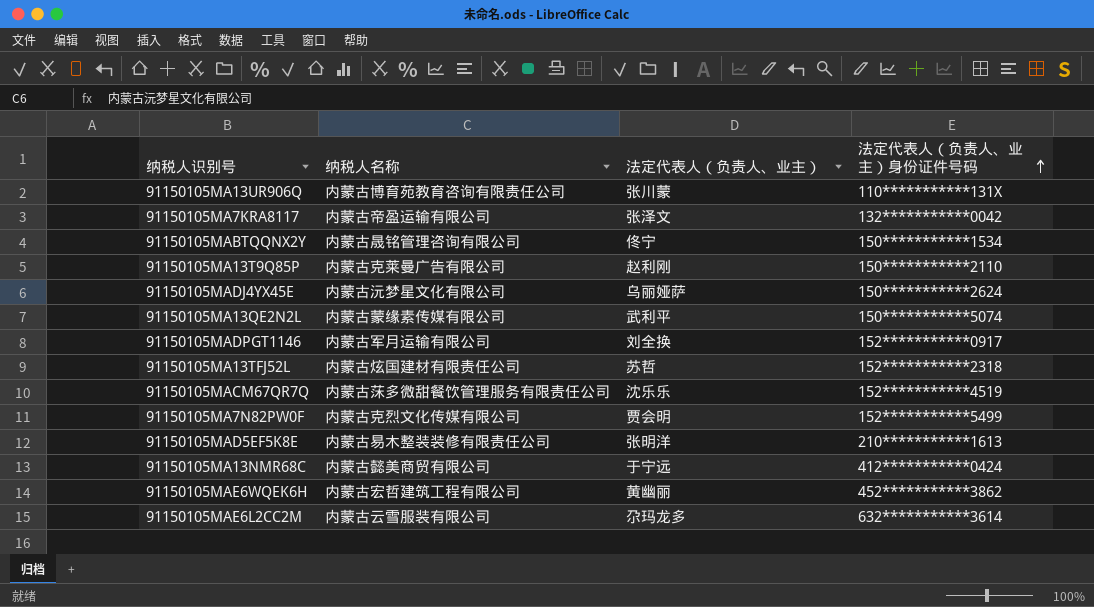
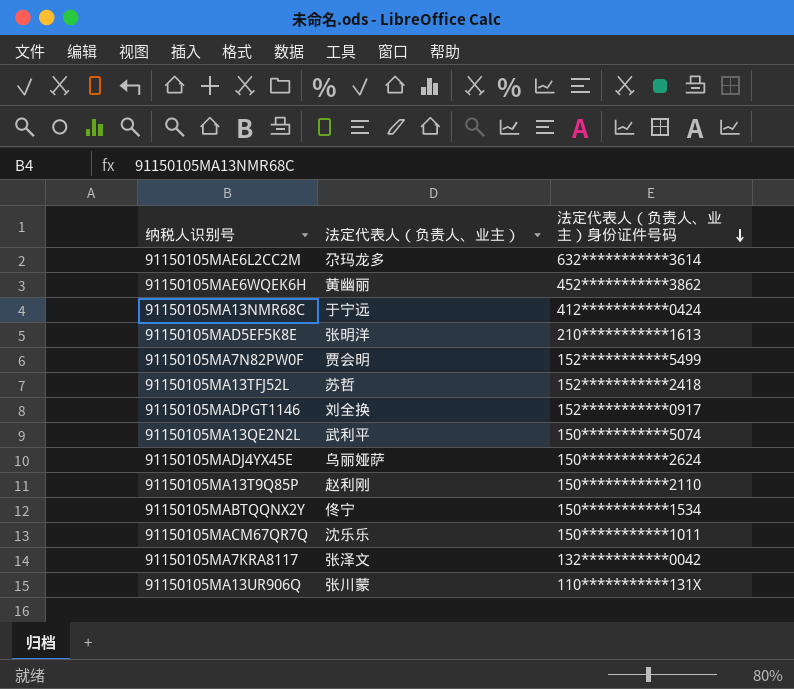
row order: 法定代表人（负责人、业主）身份证件号码 ascending -> 法定代表人（负责人、业主）身份证件号码 descending
column 纳税人名称 | position: 2 -> none
91150105MA13TFJ52L | 法定代表人（负责人、业主）身份证件号码: 152***********2318 -> 152***********2418
91150105MACM67QR7Q | 法定代表人（负责人、业主）身份证件号码: 152***********4519 -> 150***********1011

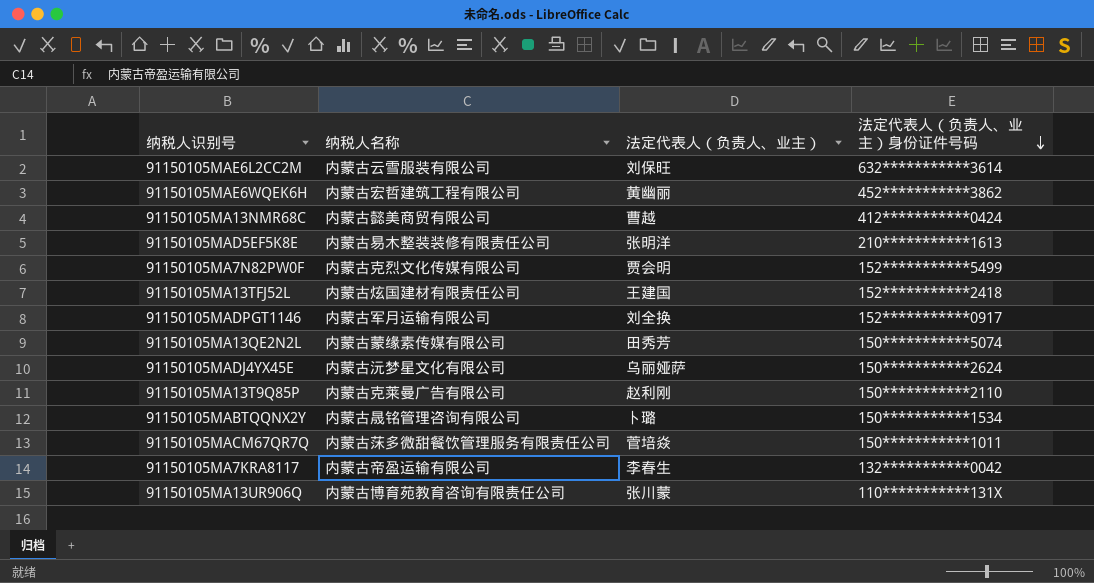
column 纳税人名称 | position: none -> 2
91150105MAE6L2CC2M | 法定代表人（负责人、业主）: 尕玛龙多 -> 刘保旺
91150105MA13NMR68C | 法定代表人（负责人、业主）: 于宁远 -> 曹越
91150105MA13TFJ52L | 法定代表人（负责人、业主）: 苏哲 -> 王建国
91150105MA13QE2N2L | 法定代表人（负责人、业主）: 武利平 -> 田秀芳
91150105MABTQQNX2Y | 法定代表人（负责人、业主）: 佟宁 -> 卜璐
91150105MACM67QR7Q | 法定代表人（负责人、业主）: 沈乐乐 -> 菅培焱
91150105MA7KRA8117 | 法定代表人（负责人、业主）: 张泽文 -> 李春生

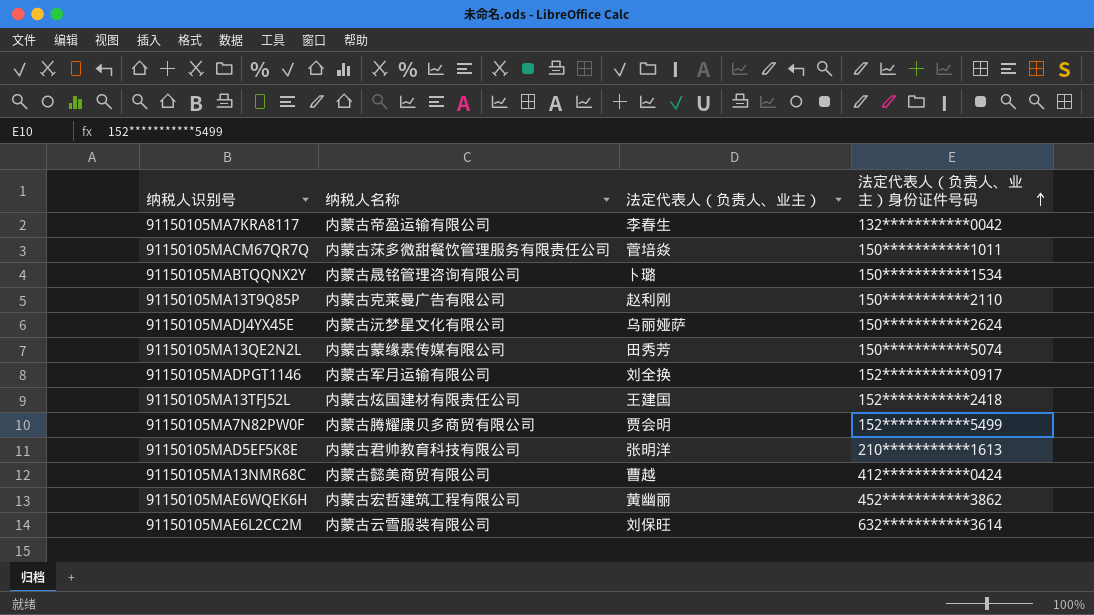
row order: 法定代表人（负责人、业主）身份证件号码 descending -> 法定代表人（负责人、业主）身份证件号码 ascending
row 91150105MA13UR906Q: 内蒙古博育苑教育咨询有限责任公司 | 张川蒙 | 110***********131X -> none
91150105MA7N82PW0F | 纳税人名称: 内蒙古克烈文化传媒有限公司 -> 内蒙古腾耀康贝多商贸有限公司
91150105MAD5EF5K8E | 纳税人名称: 内蒙古易木整装装修有限责任公司 -> 内蒙古君帅教育科技有限公司

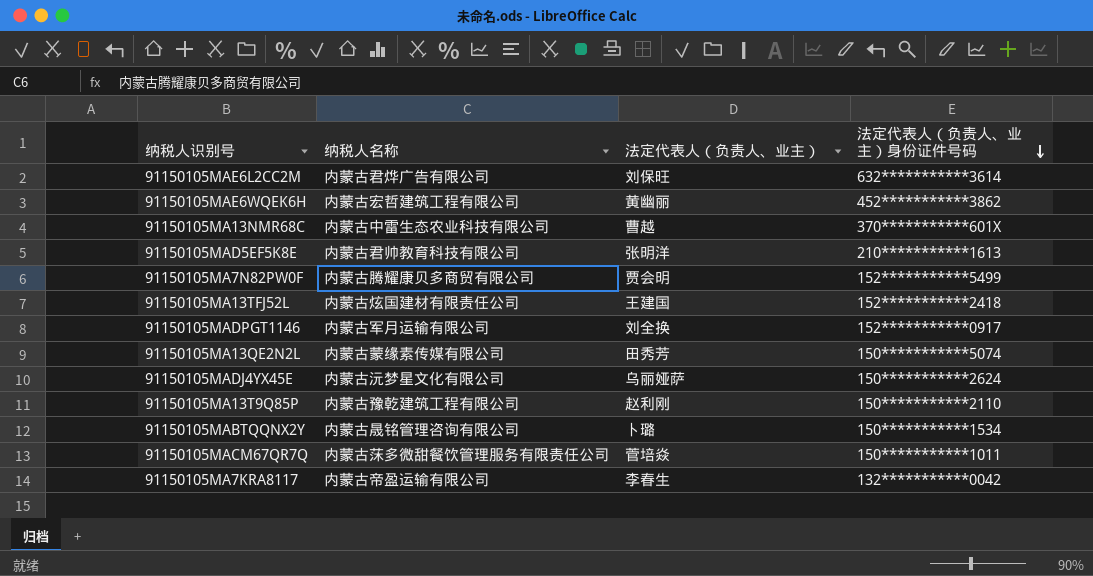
row order: 法定代表人（负责人、业主）身份证件号码 ascending -> 法定代表人（负责人、业主）身份证件号码 descending
91150105MAE6L2CC2M | 纳税人名称: 内蒙古云雪服装有限公司 -> 内蒙古君烨广告有限公司
91150105MA13NMR68C | 纳税人名称: 内蒙古懿美商贸有限公司 -> 内蒙古中雷生态农业科技有限公司
91150105MA13NMR68C | 法定代表人（负责人、业主）身份证件号码: 412***********0424 -> 370***********601X
91150105MA13T9Q85P | 纳税人名称: 内蒙古克莱曼广告有限公司 -> 内蒙古豫乾建筑工程有限公司

